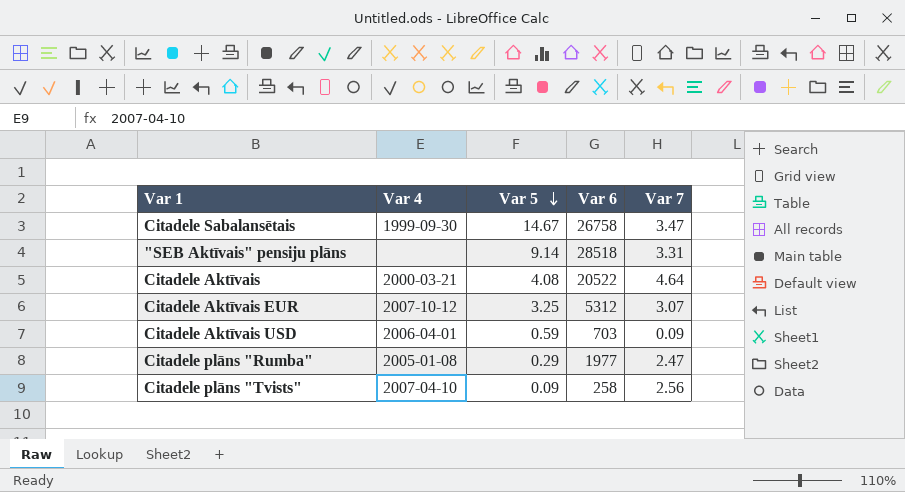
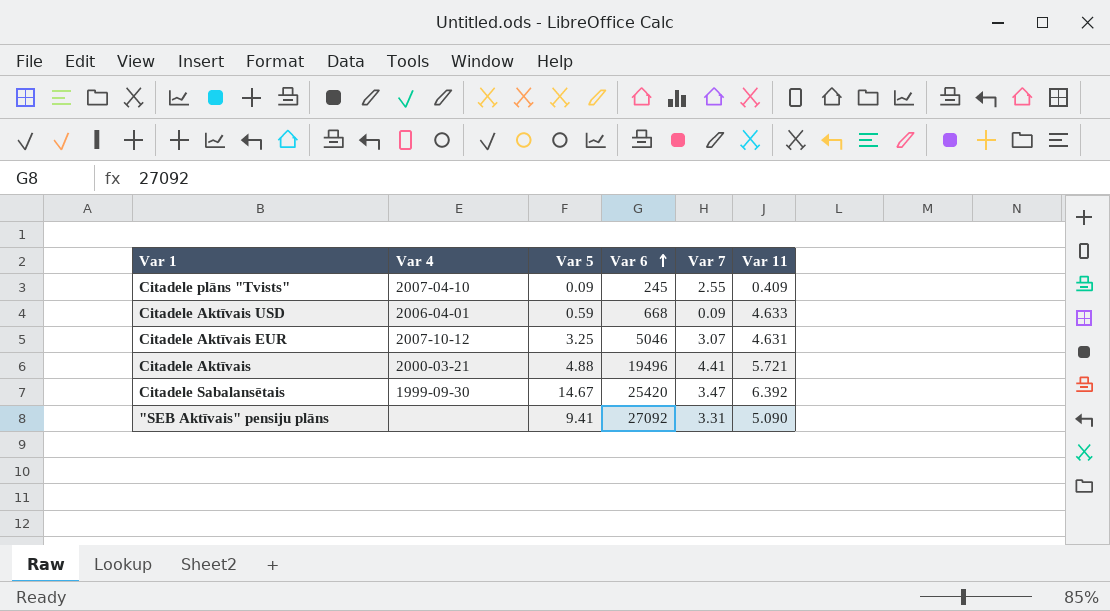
row order: Var 5 descending -> Var 6 ascending
column Var 11 | position: none -> 6
row Citadele plāns "Rumba": 2005-01-08 | 0.29 | 1977 | 2.47 -> none
Citadele plāns "Tvists" | Var 6: 258 -> 245
Citadele plāns "Tvists" | Var 7: 2.56 -> 2.55
Citadele Aktīvais USD | Var 6: 703 -> 668
Citadele Aktīvais EUR | Var 6: 5312 -> 5046
Citadele Aktīvais | Var 5: 4.08 -> 4.88
Citadele Aktīvais | Var 6: 20522 -> 19496
Citadele Aktīvais | Var 7: 4.64 -> 4.41
Citadele Sabalansētais | Var 6: 26758 -> 25420
"SEB Aktīvais" pensiju plāns | Var 5: 9.14 -> 9.41
"SEB Aktīvais" pensiju plāns | Var 6: 28518 -> 27092

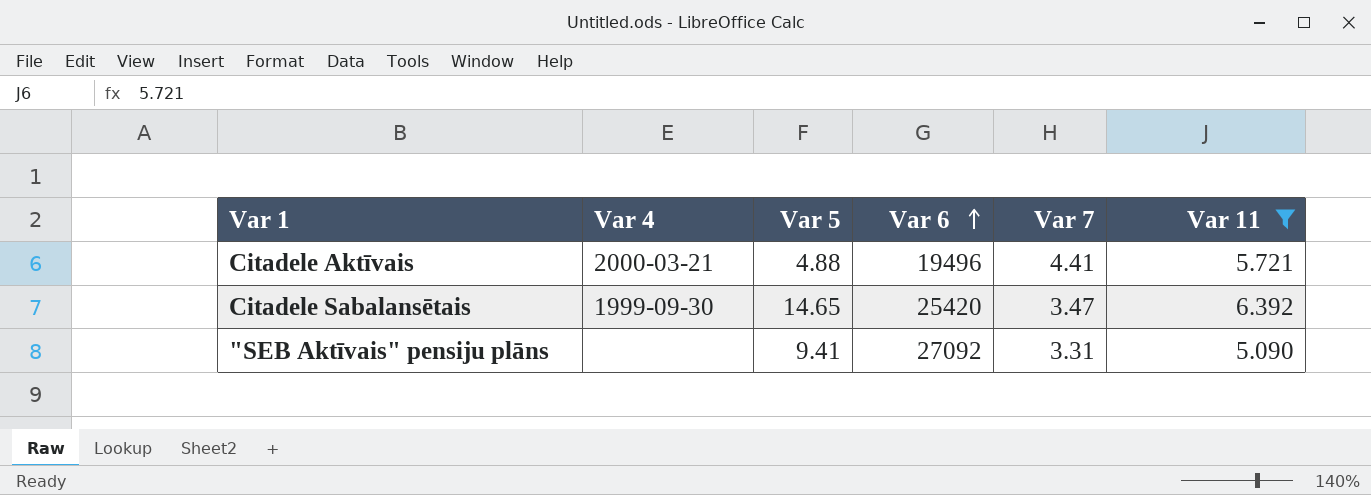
filter: none -> Var 11 >= 5.090
Citadele Sabalansētais | Var 5: 14.67 -> 14.65

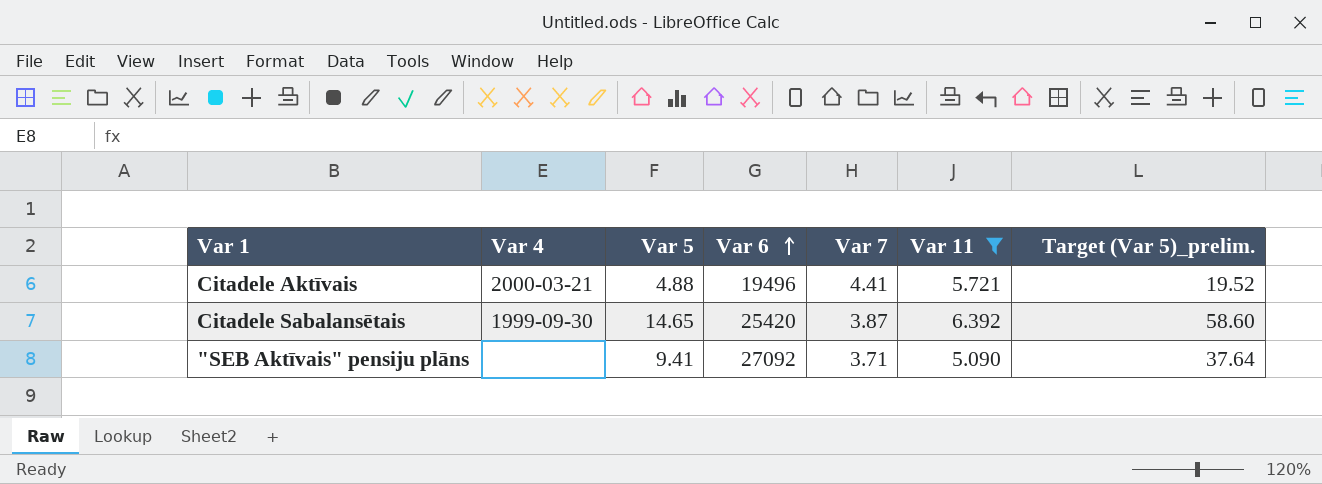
column Target (Var 5)_prelim. | formula: none -> [Var 5] * 4
Citadele Sabalansētais | Var 7: 3.47 -> 3.87
"SEB Aktīvais" pensiju plāns | Var 7: 3.31 -> 3.71

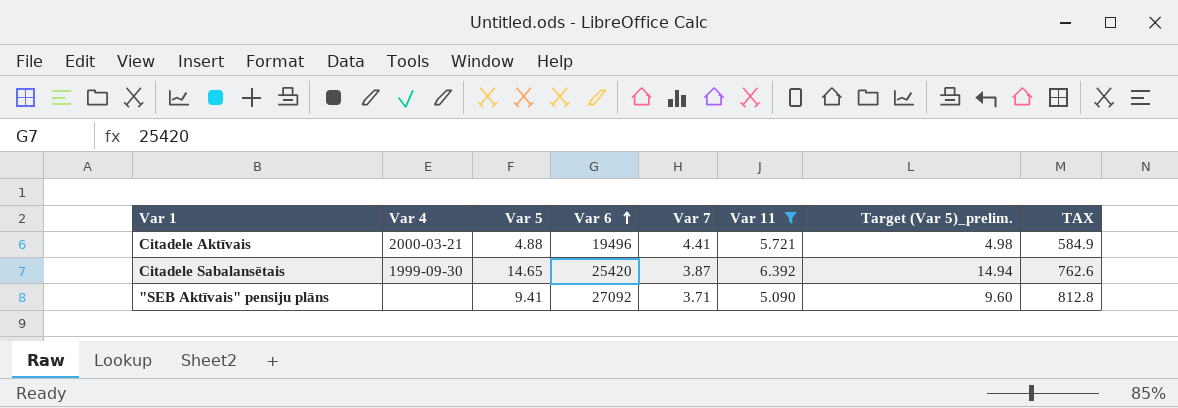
column Target (Var 5)_prelim. | formula: [Var 5] * 4 -> [Var 5] * 1.02
column TAX | formula: none -> [Var 6] * 0.03

